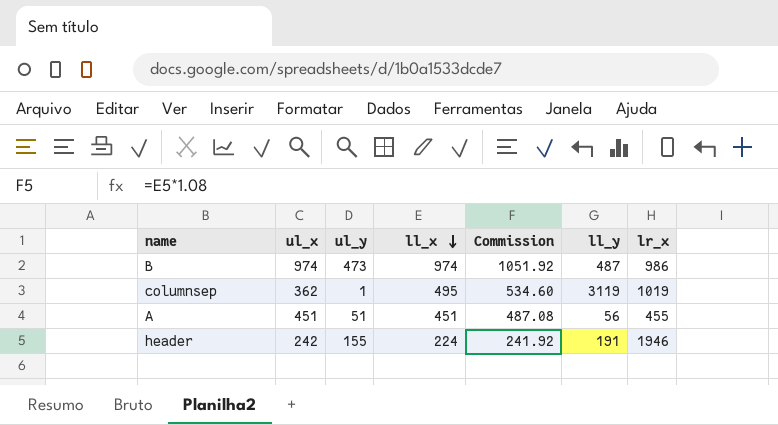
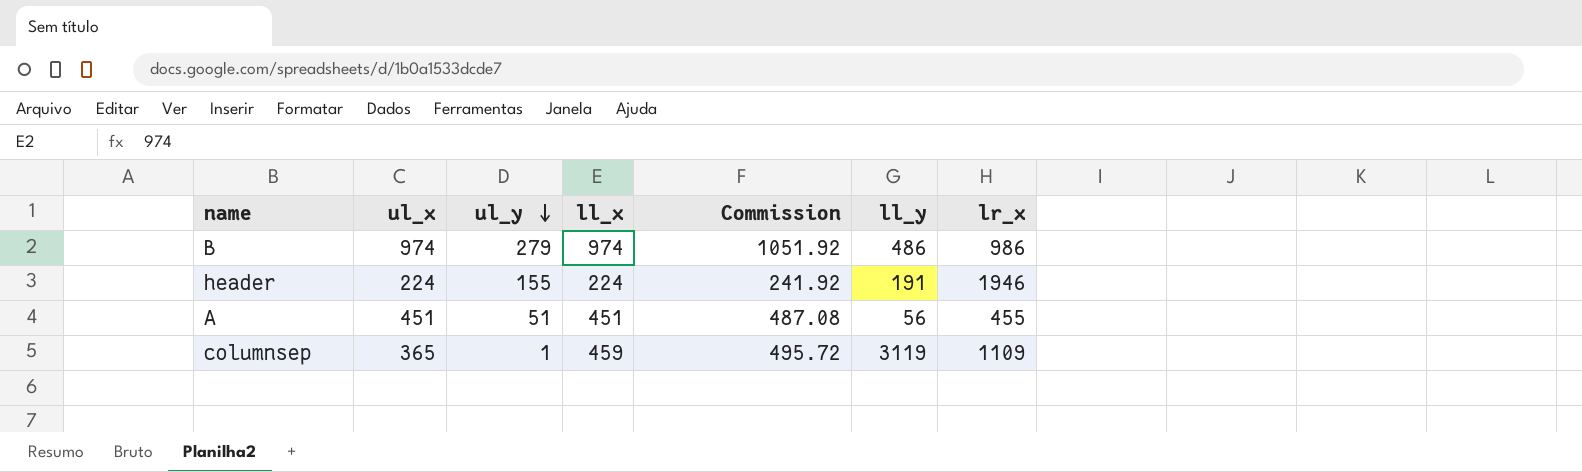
row order: ll_x descending -> ul_y descending
B | ul_y: 473 -> 279
B | ll_y: 487 -> 486
header | ul_x: 242 -> 224
columnsep | ul_x: 362 -> 365
columnsep | ll_x: 495 -> 459
columnsep | Commission: 534.60 -> 495.72
columnsep | lr_x: 1019 -> 1109

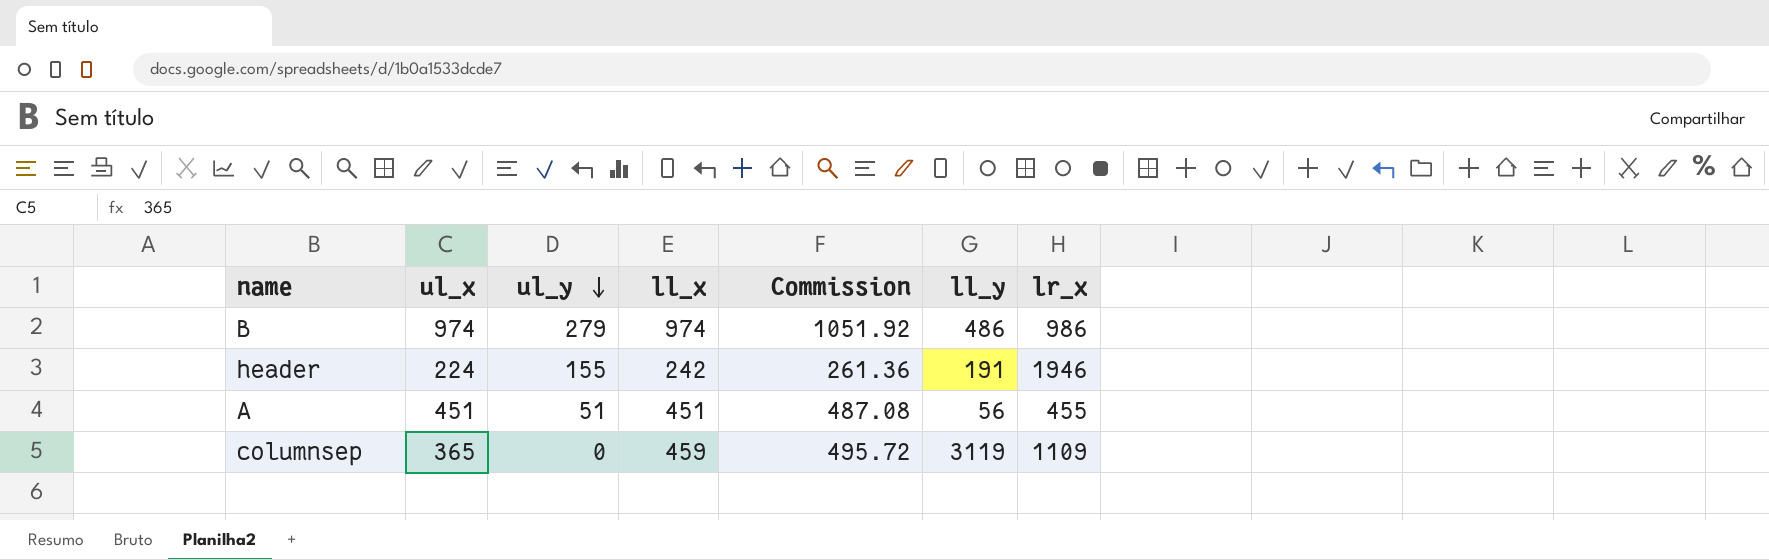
header | ll_x: 224 -> 242
header | Commission: 241.92 -> 261.36
columnsep | ul_y: 1 -> 0

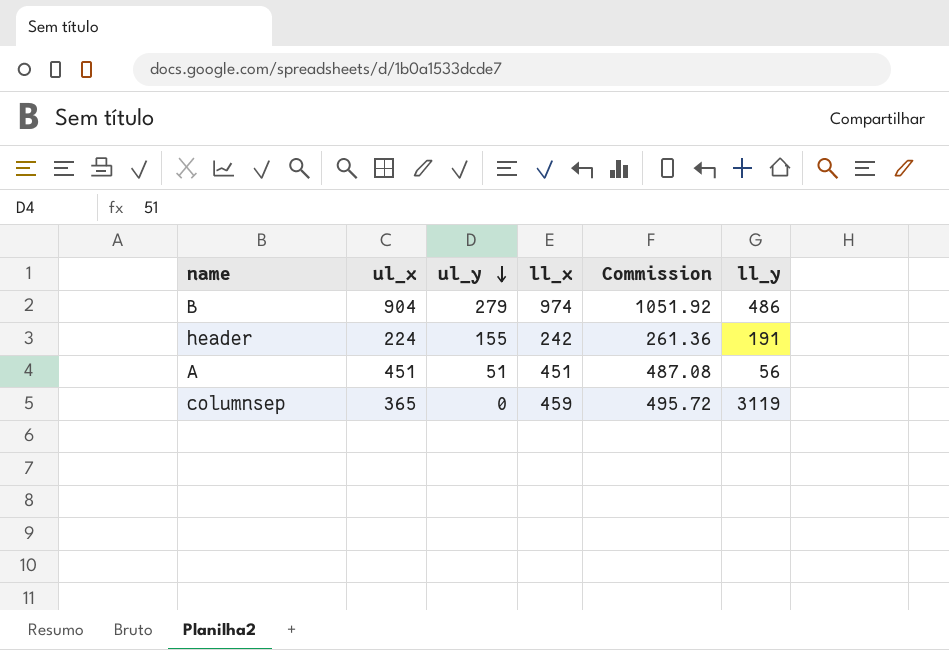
column lr_x | position: 7 -> none
B | ul_x: 974 -> 904

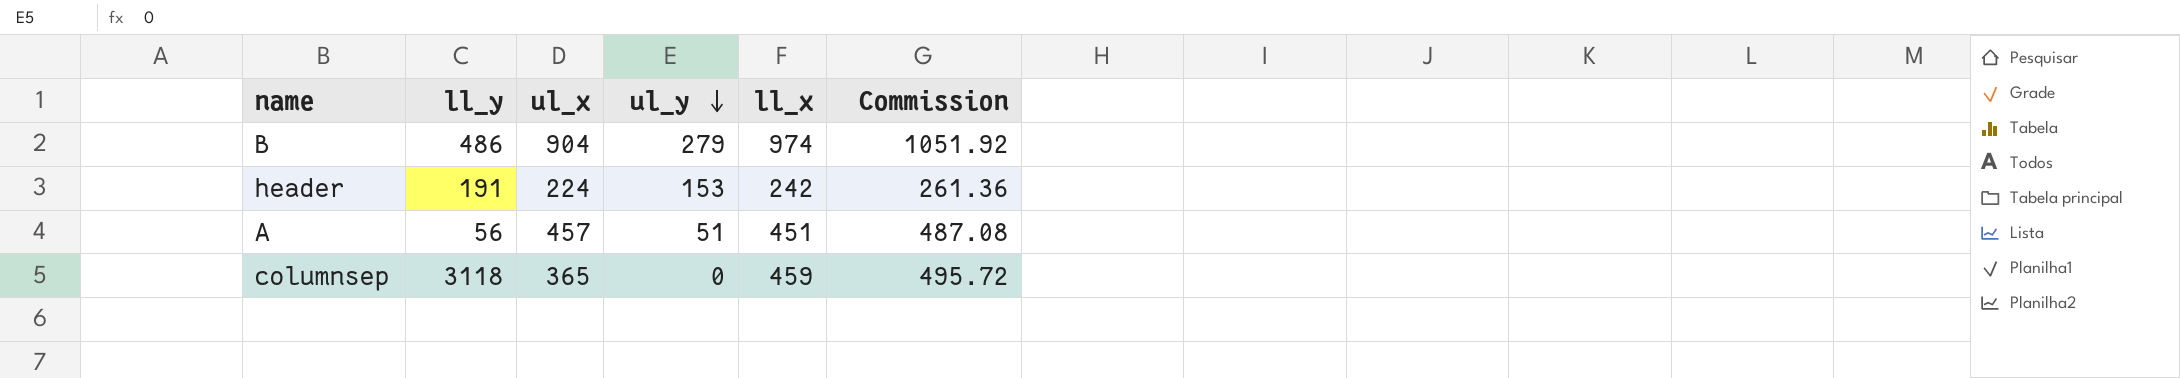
column ll_y | position: 6 -> 2
header | ul_y: 155 -> 153
A | ul_x: 451 -> 457
columnsep | ll_y: 3119 -> 3118

